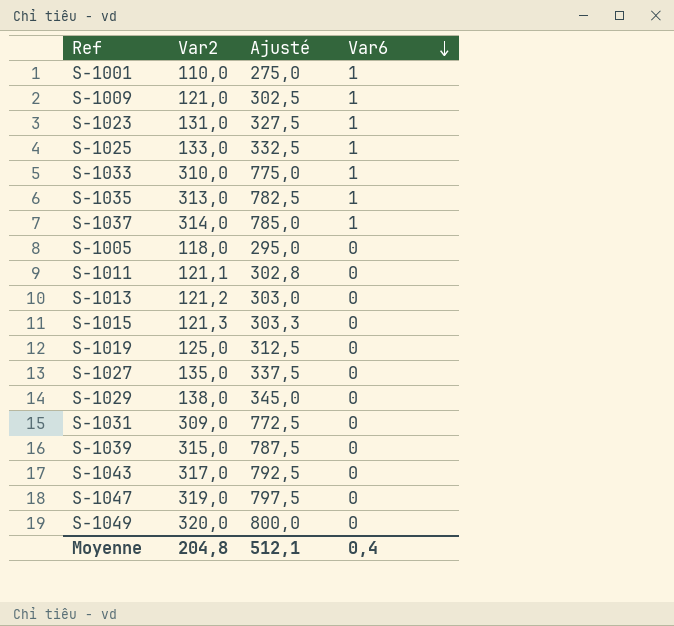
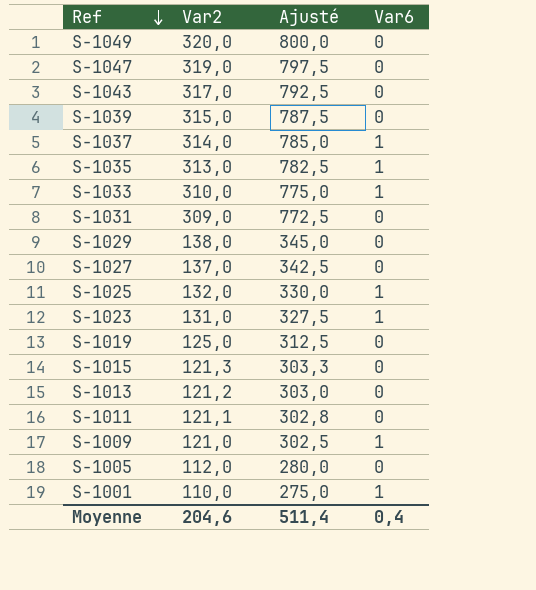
row order: Var6 descending -> Ref descending
S-1027 | Var2: 135,0 -> 137,0
S-1027 | Ajusté: 337,5 -> 342,5
S-1025 | Var2: 133,0 -> 132,0
S-1025 | Ajusté: 332,5 -> 330,0
S-1005 | Var2: 118,0 -> 112,0
S-1005 | Ajusté: 295,0 -> 280,0
Moyenne | Var2: 204,8 -> 204,6
Moyenne | Ajusté: 512,1 -> 511,4

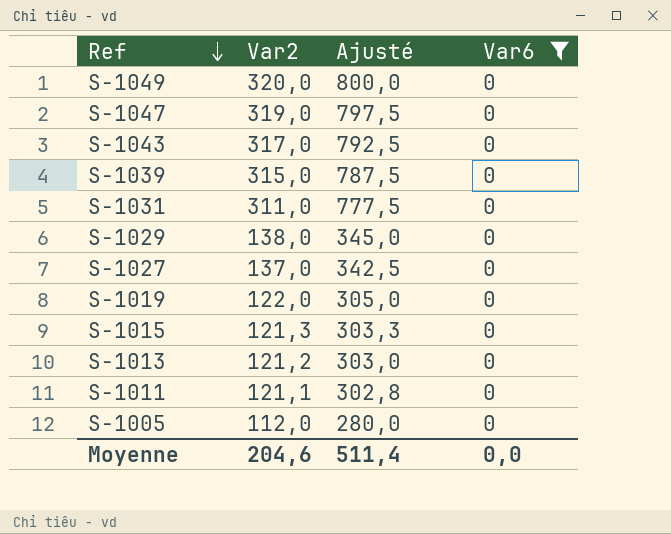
filter: none -> Var6 = 0
S-1031 | Var2: 309,0 -> 311,0
S-1031 | Ajusté: 772,5 -> 777,5
S-1019 | Var2: 125,0 -> 122,0
S-1019 | Ajusté: 312,5 -> 305,0
Moyenne | Var6: 0,4 -> 0,0

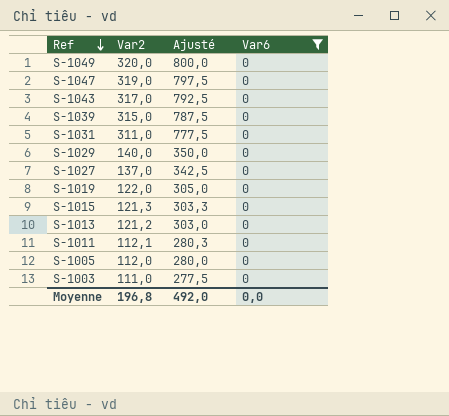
S-1029 | Var2: 138,0 -> 140,0
S-1029 | Ajusté: 345,0 -> 350,0
S-1011 | Var2: 121,1 -> 112,1
S-1011 | Ajusté: 302,8 -> 280,3
row S-1003: none -> 111,0 | 277,5 | 0
Moyenne | Var2: 204,6 -> 196,8
Moyenne | Ajusté: 511,4 -> 492,0

